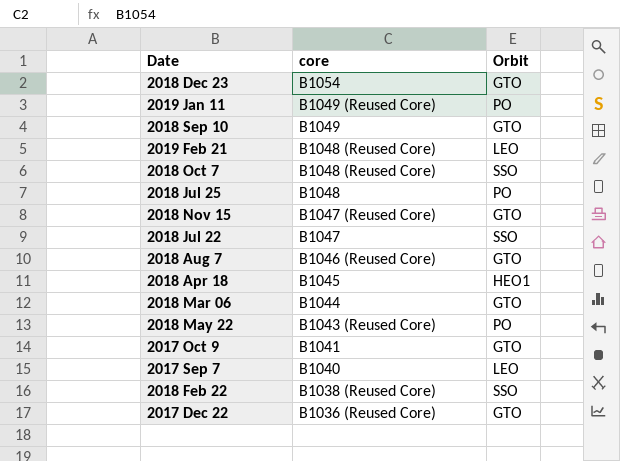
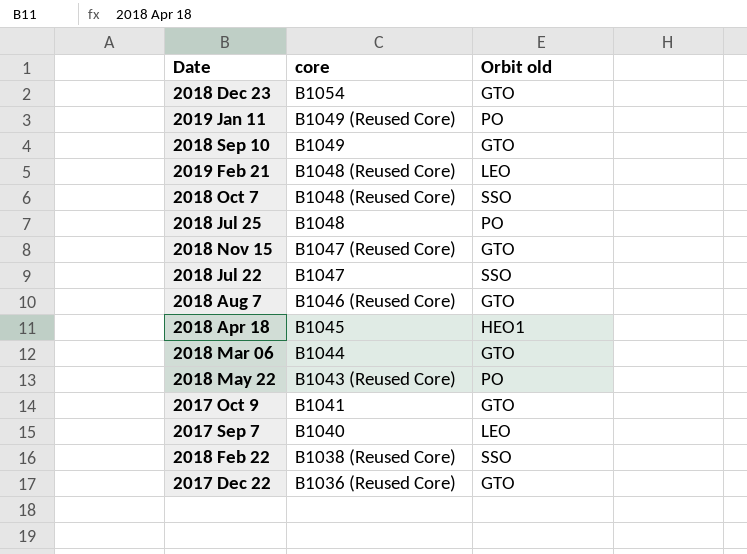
column name: Orbit -> Orbit old

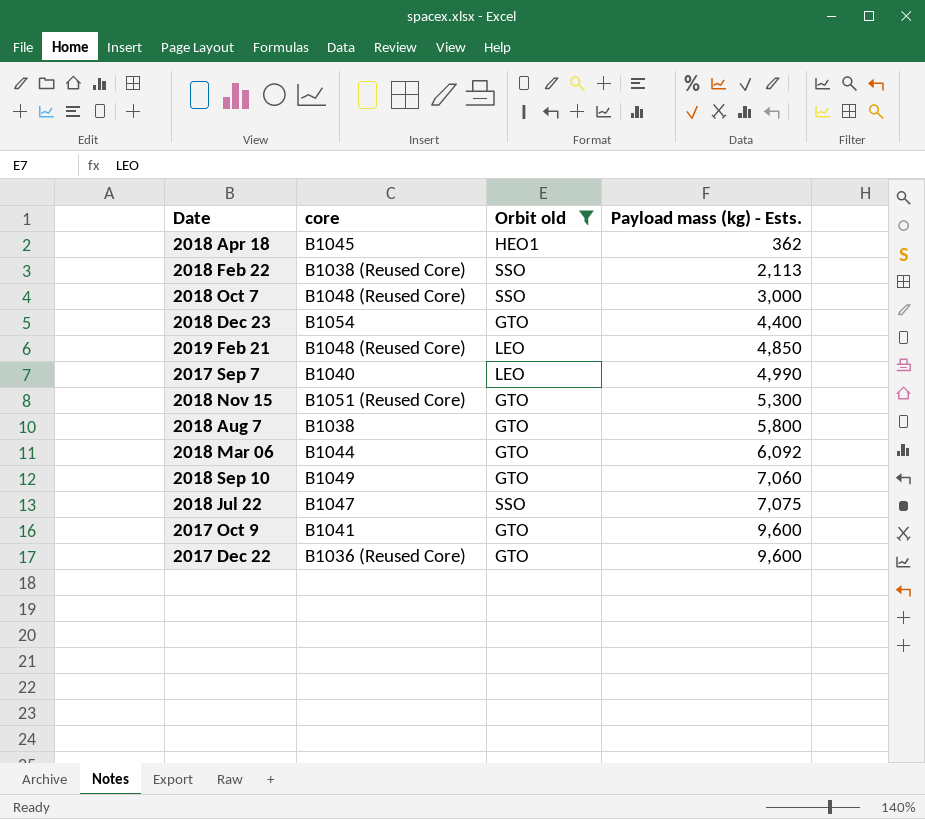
filter: none -> Orbit old != PO
row order: core descending -> Payload mass (kg) - Ests. ascending
column Payload mass (kg) - Ests. | position: none -> 4
2018 Nov 15 | core: B1047 (Reused Core) -> B1051 (Reused Core)
2018 Aug 7 | core: B1046 (Reused Core) -> B1038

